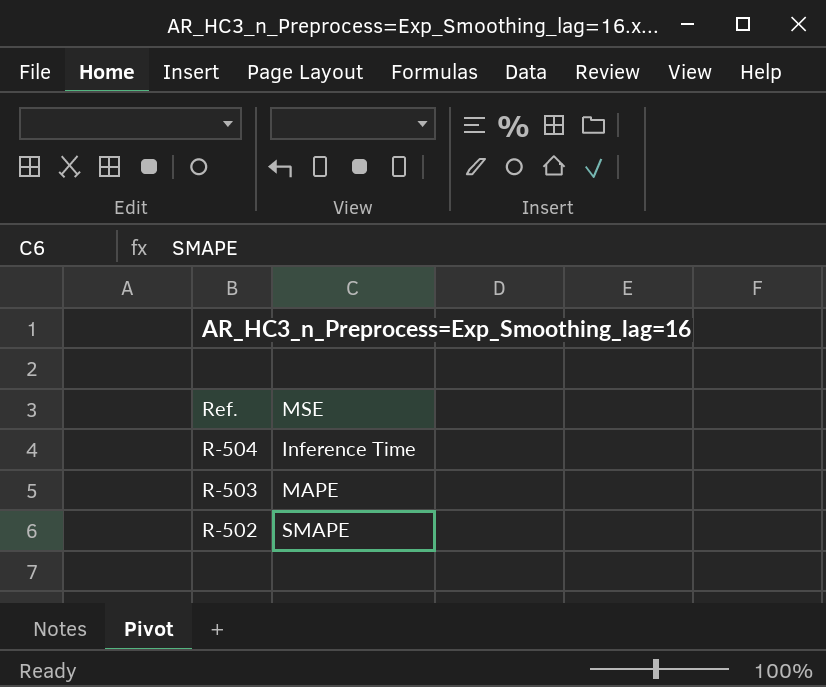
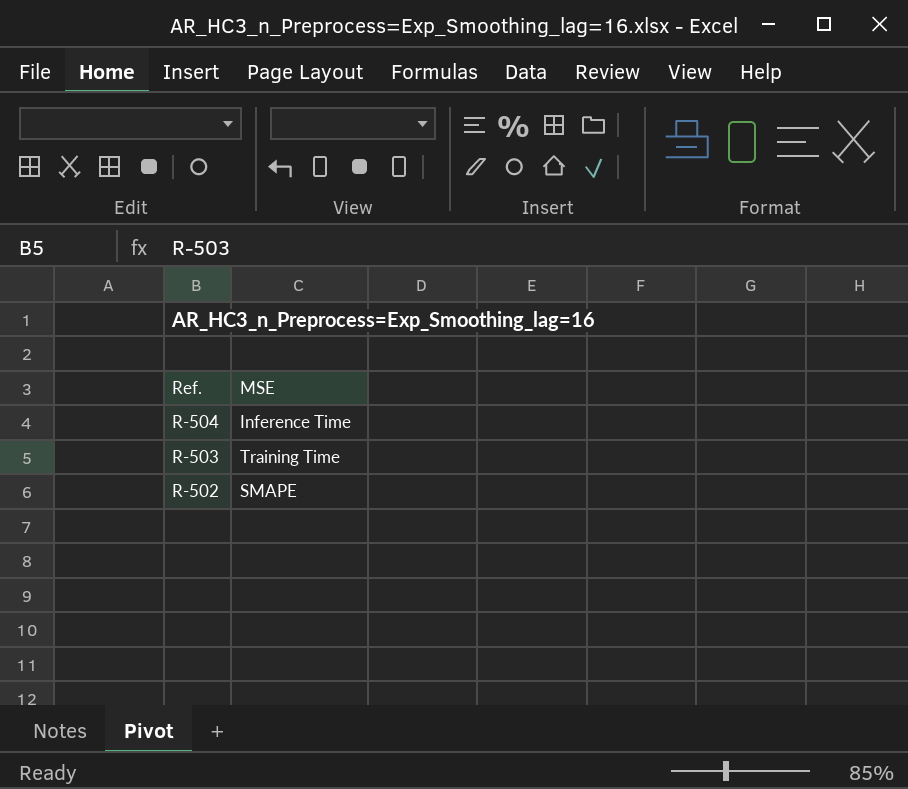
R-503 | MSE: MAPE -> Training Time

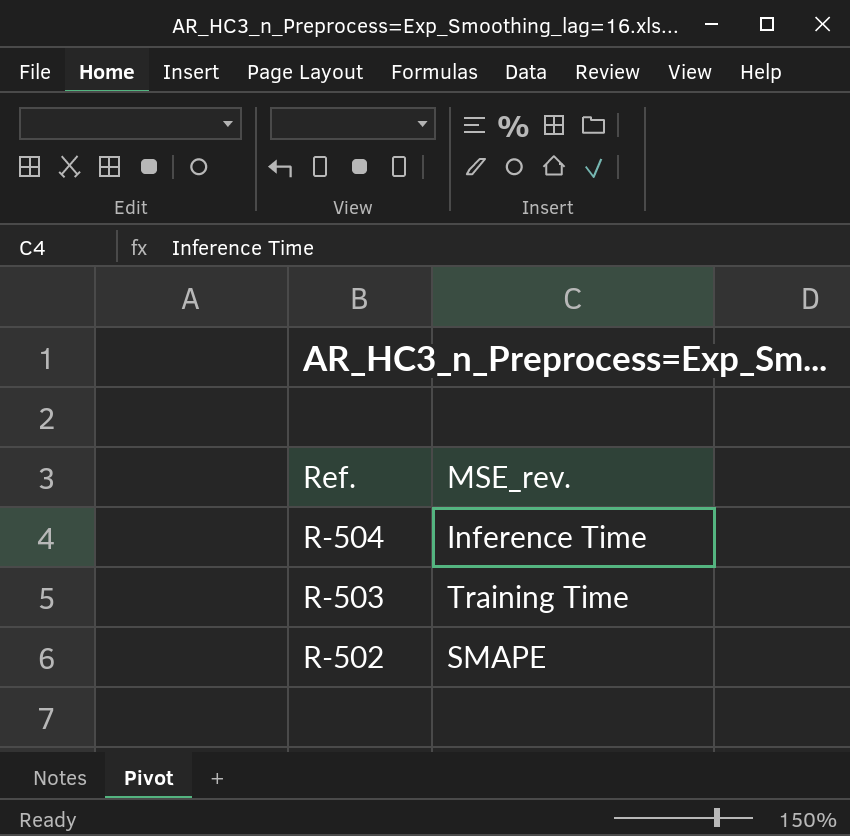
column name: MSE -> MSE_rev.

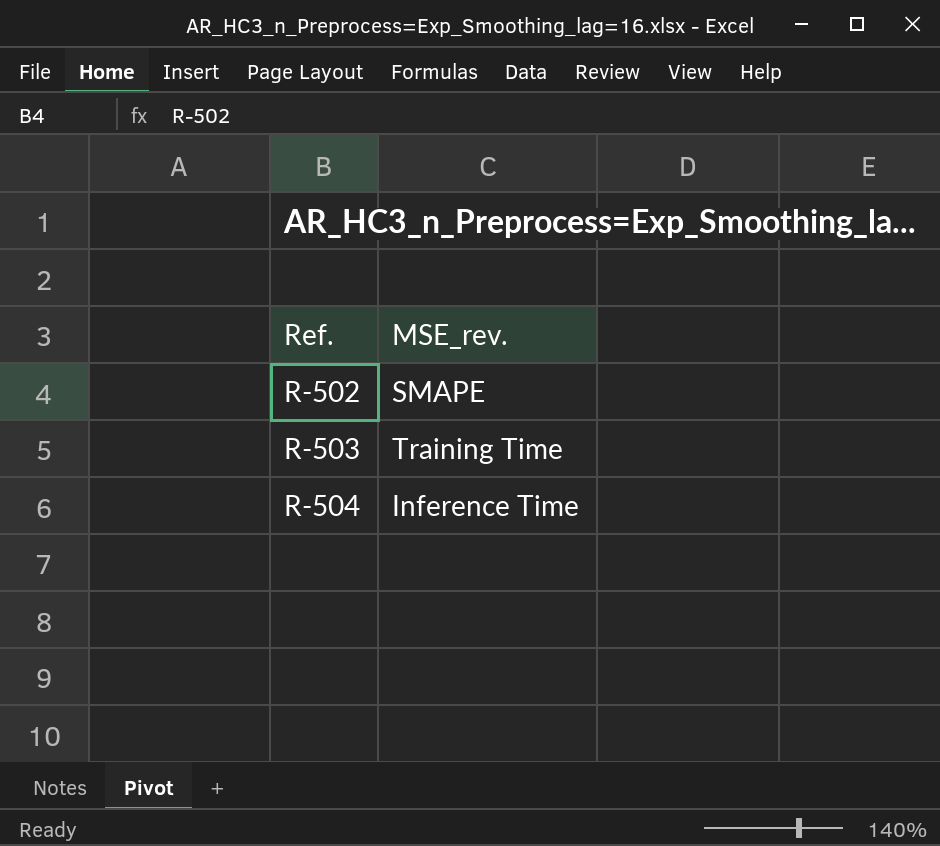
row order: Ref. descending -> Ref. ascending

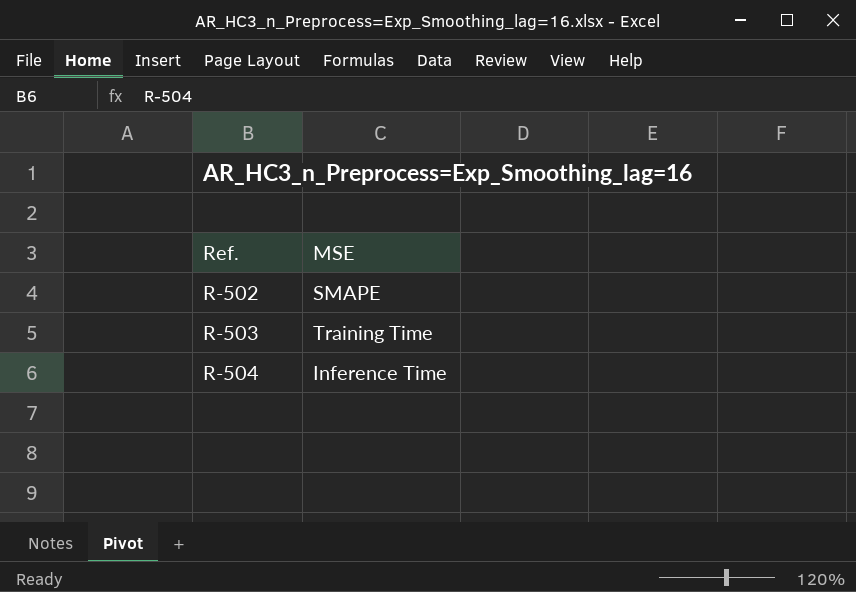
column name: MSE_rev. -> MSE

